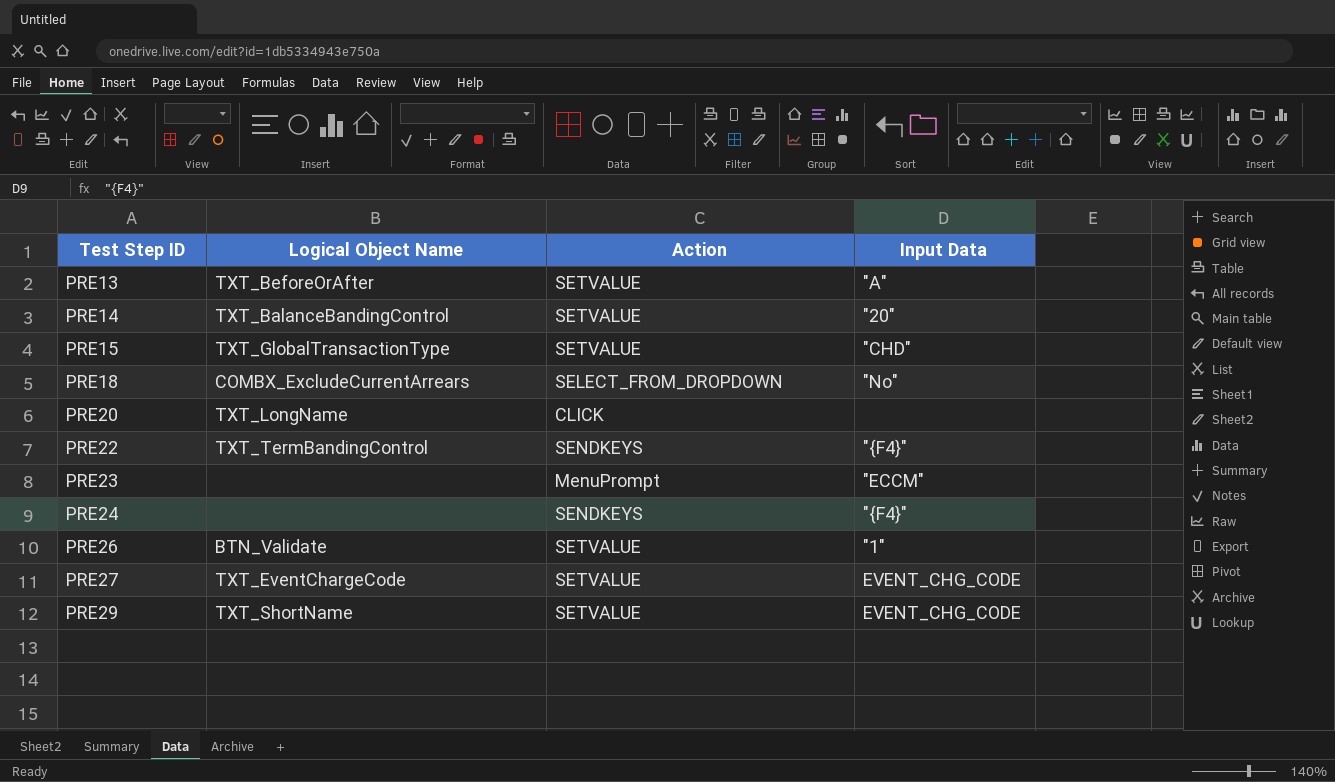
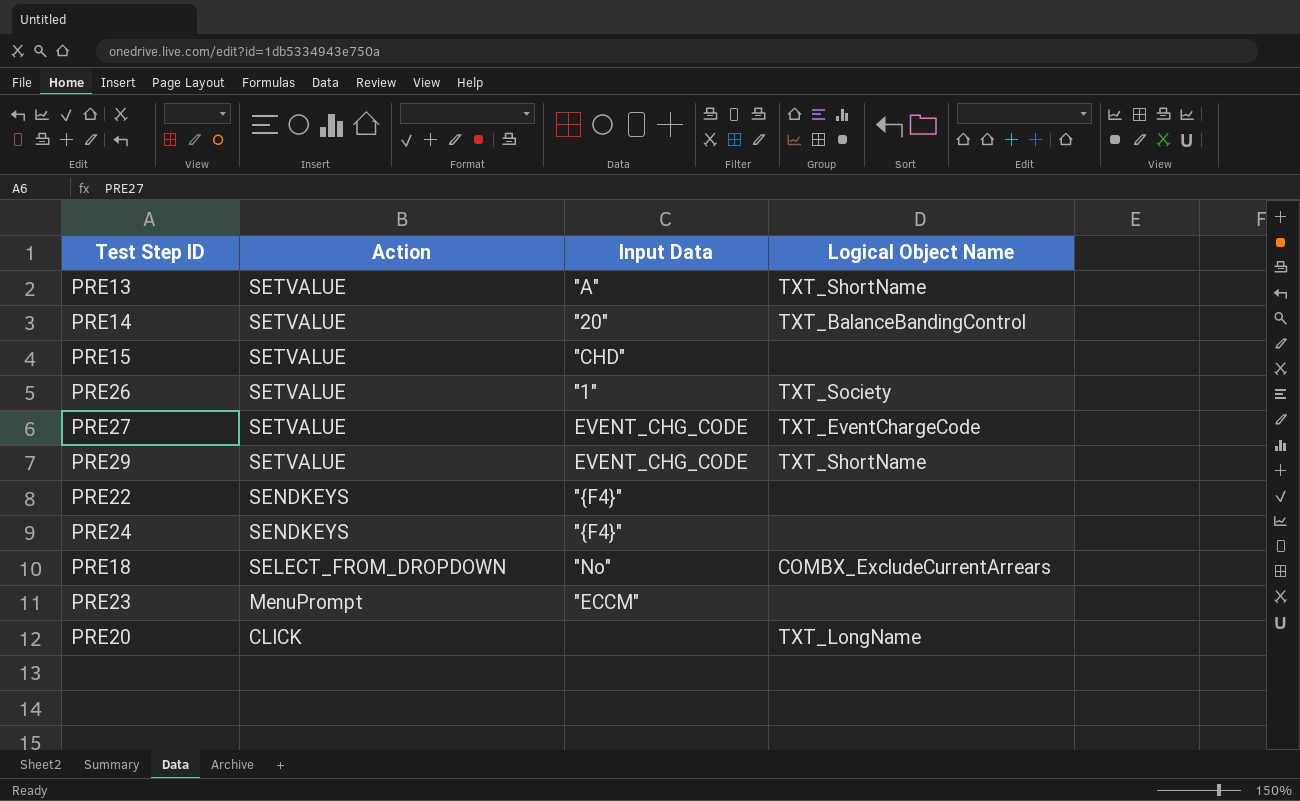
row order: Test Step ID ascending -> Action descending
column Logical Object Name | position: 2 -> 4
PRE13 | Logical Object Name: TXT_BeforeOrAfter -> TXT_ShortName
PRE15 | Logical Object Name: TXT_GlobalTransactionType -> none
PRE26 | Logical Object Name: BTN_Validate -> TXT_Society
PRE22 | Logical Object Name: TXT_TermBandingControl -> none

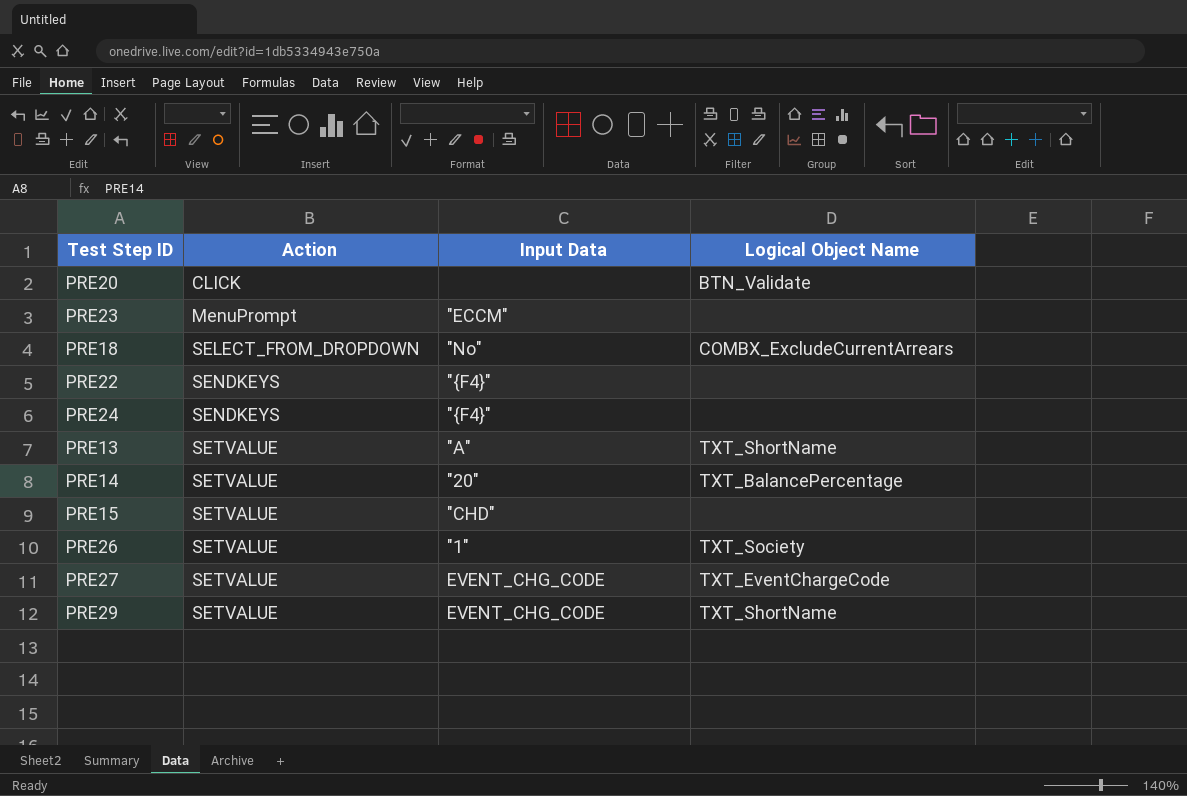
row order: Action descending -> Action ascending
PRE20 | Logical Object Name: TXT_LongName -> BTN_Validate
PRE14 | Logical Object Name: TXT_BalanceBandingControl -> TXT_BalancePercentage

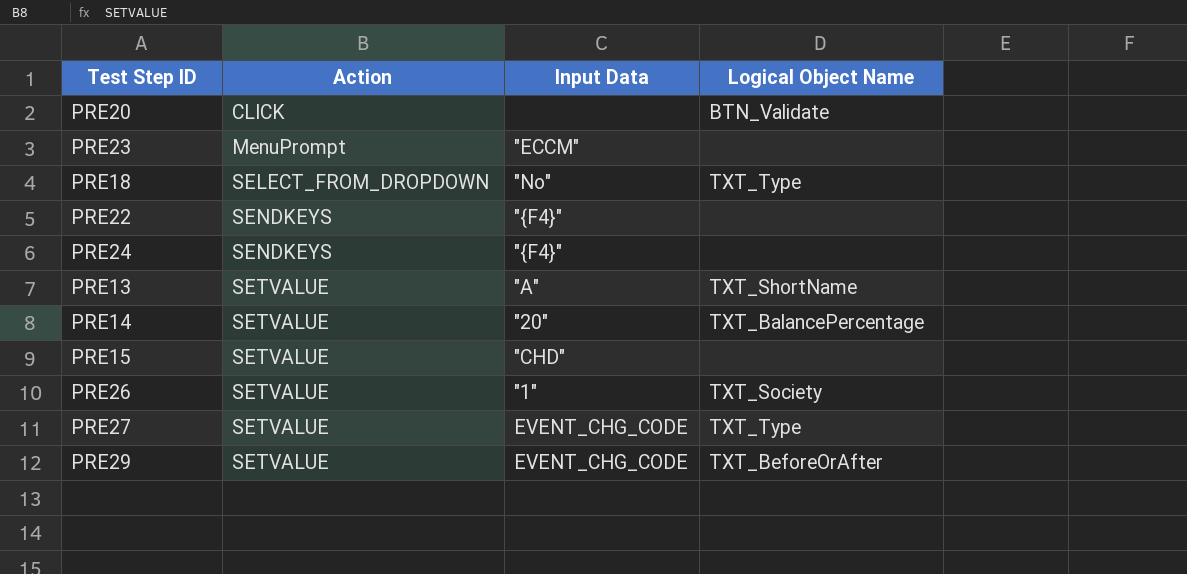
PRE18 | Logical Object Name: COMBX_ExcludeCurrentArrears -> TXT_Type
PRE27 | Logical Object Name: TXT_EventChargeCode -> TXT_Type
PRE29 | Logical Object Name: TXT_ShortName -> TXT_BeforeOrAfter

